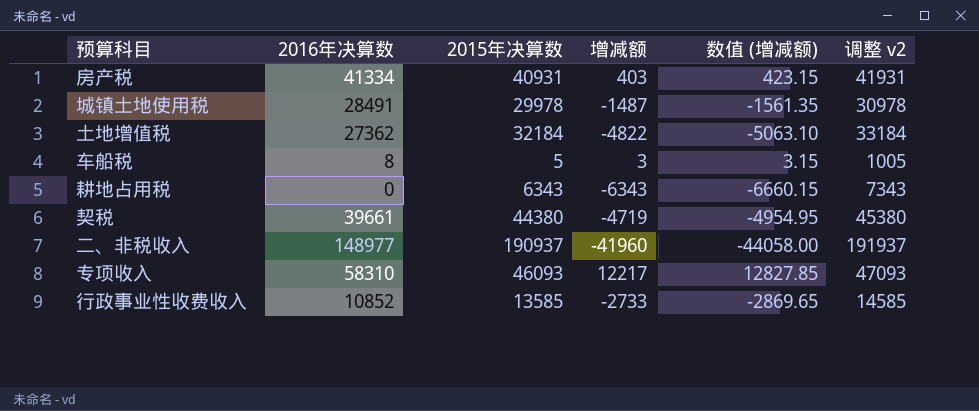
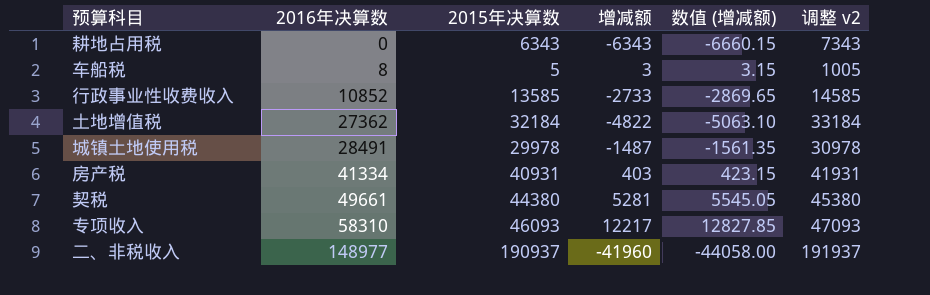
row order: none -> 2016年决算数 ascending
契税 | 2016年决算数: 39661 -> 49661
契税 | 增减额: -4719 -> 5281
契税 | 数值 (增减额): -4954.95 -> 5545.05

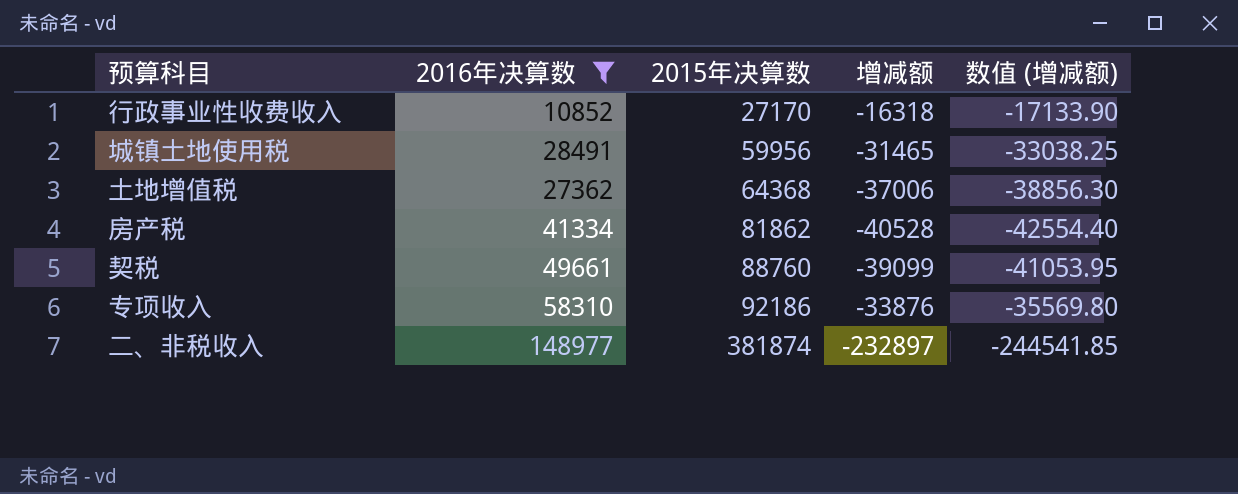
filter: none -> 2016年决算数 >= 10852
row order: 2016年决算数 ascending -> 2015年决算数 ascending
column 调整 v2 | formula: [2015年决算数] + 1000 -> none
行政事业性收费收入 | 2015年决算数: 13585 -> 27170
行政事业性收费收入 | 增减额: -2733 -> -16318
行政事业性收费收入 | 数值 (增减额): -2869.65 -> -17133.90
城镇土地使用税 | 2015年决算数: 29978 -> 59956
城镇土地使用税 | 增减额: -1487 -> -31465
城镇土地使用税 | 数值 (增减额): -1561.35 -> -33038.25
土地增值税 | 2015年决算数: 32184 -> 64368
土地增值税 | 增减额: -4822 -> -37006
土地增值税 | 数值 (增减额): -5063.10 -> -38856.30
房产税 | 2015年决算数: 40931 -> 81862
房产税 | 增减额: 403 -> -40528
房产税 | 数值 (增减额): 423.15 -> -42554.40
契税 | 2015年决算数: 44380 -> 88760
契税 | 增减额: 5281 -> -39099
契税 | 数值 (增减额): 5545.05 -> -41053.95
专项收入 | 2015年决算数: 46093 -> 92186
专项收入 | 增减额: 12217 -> -33876
专项收入 | 数值 (增减额): 12827.85 -> -35569.80
二、非税收入 | 2015年决算数: 190937 -> 381874
二、非税收入 | 增减额: -41960 -> -232897
二、非税收入 | 数值 (增减额): -44058.00 -> -244541.85

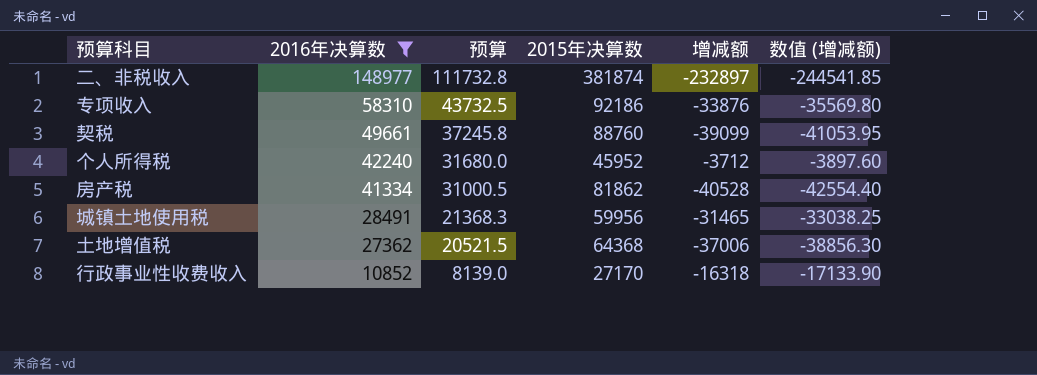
row order: 2015年决算数 ascending -> 2016年决算数 descending
column 预算 | formula: none -> [2016年决算数] * 0.75
row 个人所得税: none -> 42240 | 31680.0 | 45952 | -3712 | -3897.60

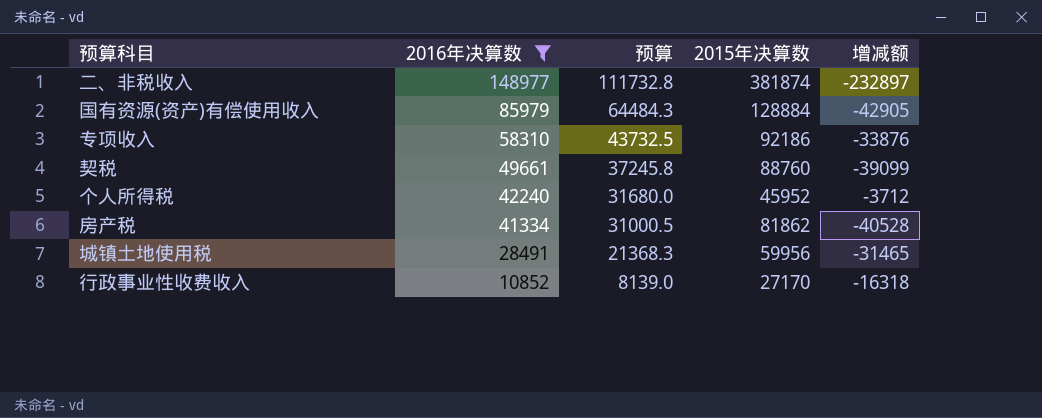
column 数值 (增减额) | formula: [增减额] * 1.05 -> none
row 土地增值税: 27362 | 20521.5 | 64368 | -37006 | -38856.30 -> none
row 国有资源(资产)有偿使用收入: none -> 85979 | 64484.3 | 128884 | -42905

